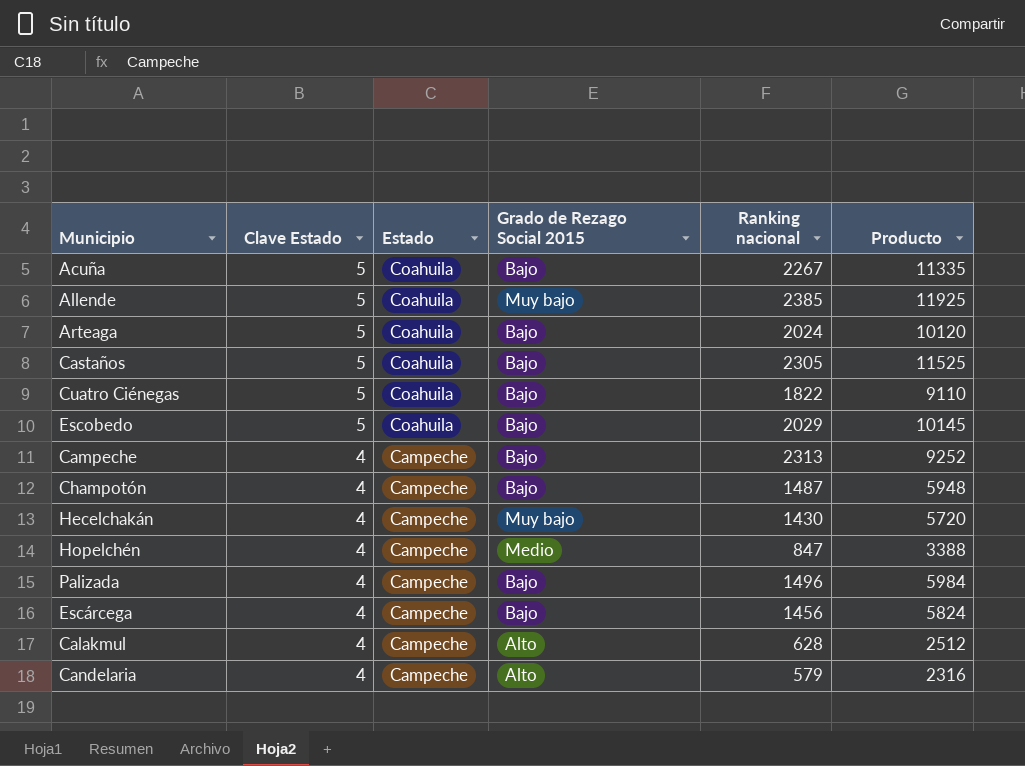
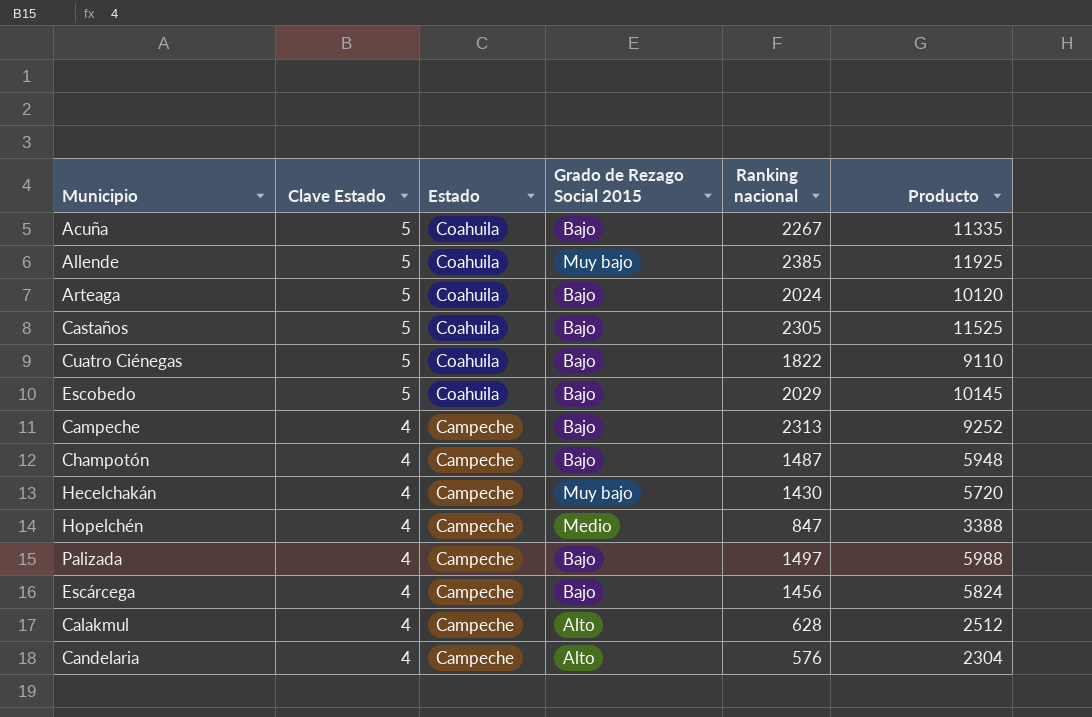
Palizada | Ranking nacional: 1496 -> 1497
Palizada | Producto: 5984 -> 5988
Candelaria | Ranking nacional: 579 -> 576
Candelaria | Producto: 2316 -> 2304

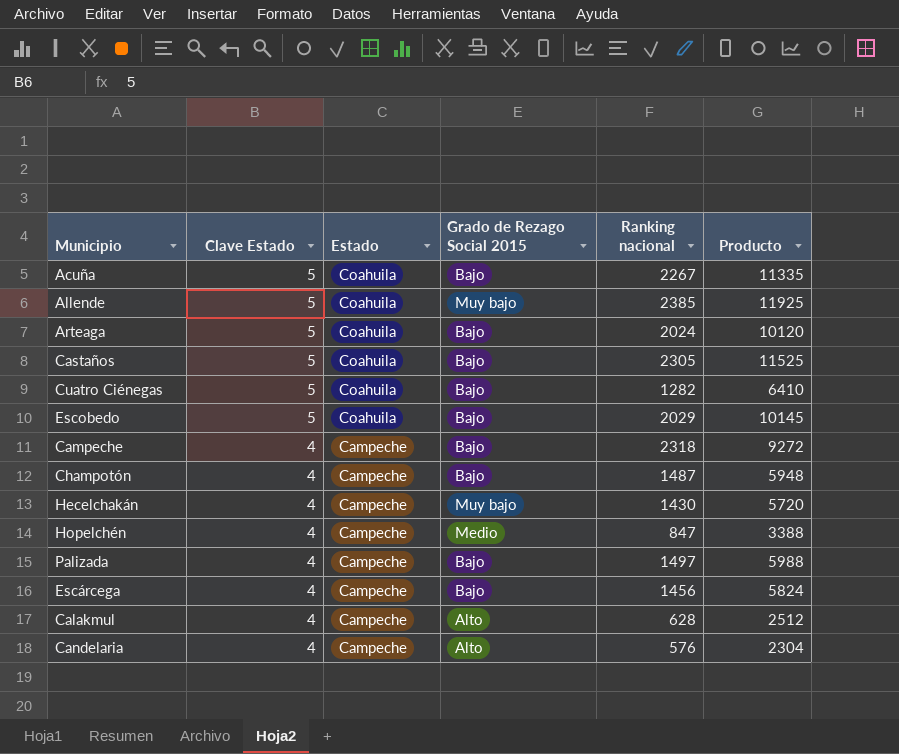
Cuatro Ciénegas | Ranking nacional: 1822 -> 1282
Cuatro Ciénegas | Producto: 9110 -> 6410
Campeche | Ranking nacional: 2313 -> 2318
Campeche | Producto: 9252 -> 9272

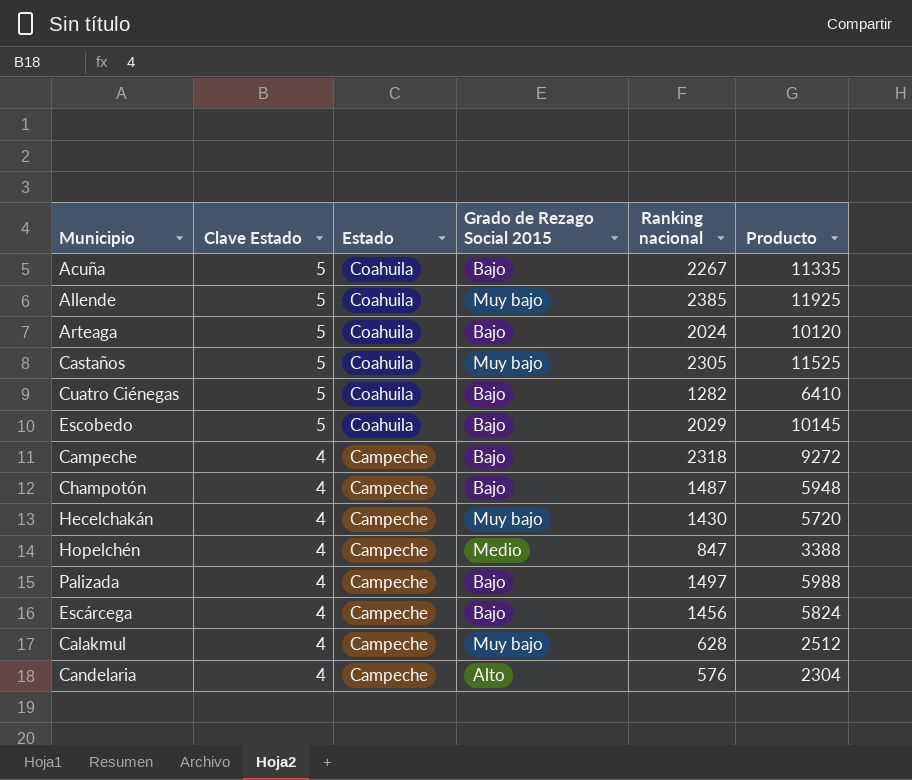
Castaños | Grado de Rezago Social 2015: Bajo -> Muy bajo
Calakmul | Grado de Rezago Social 2015: Alto -> Muy bajo

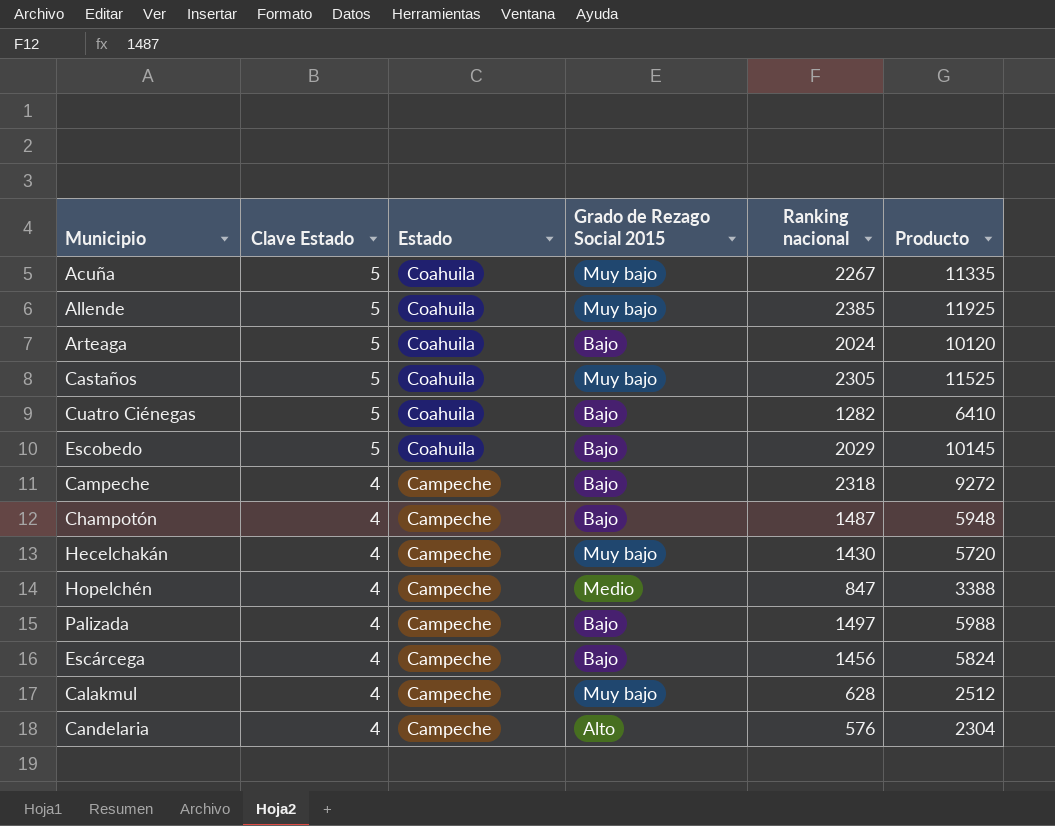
Acuña | Grado de Rezago Social 2015: Bajo -> Muy bajo

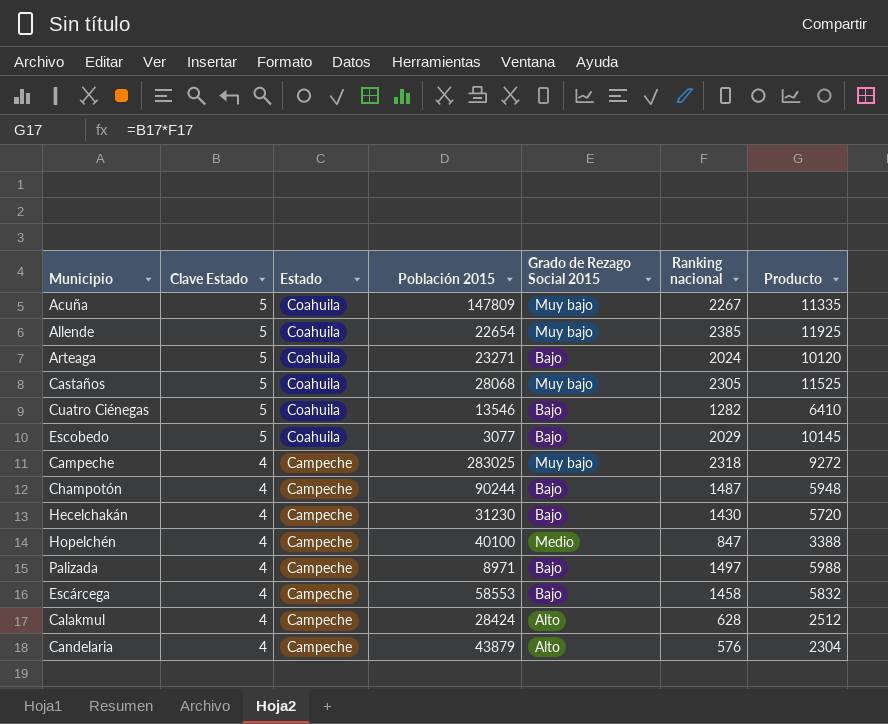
column Población 2015 | position: none -> 4
Campeche | Grado de Rezago Social 2015: Bajo -> Muy bajo
Hecelchakán | Grado de Rezago Social 2015: Muy bajo -> Bajo
Escárcega | Ranking nacional: 1456 -> 1458
Escárcega | Producto: 5824 -> 5832
Calakmul | Grado de Rezago Social 2015: Muy bajo -> Alto

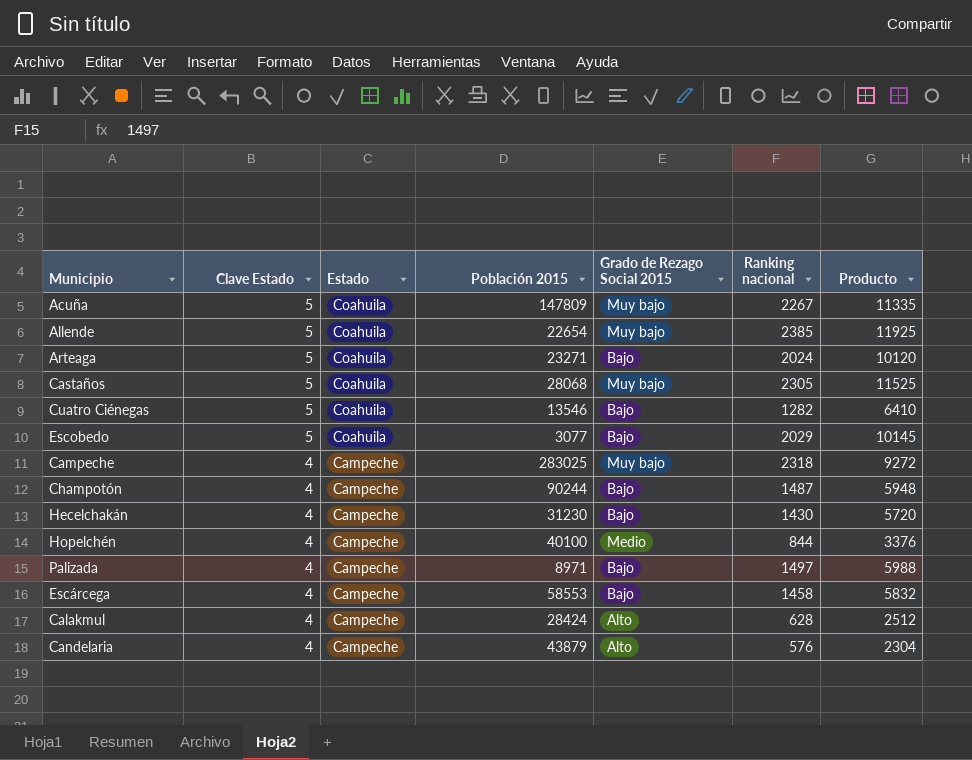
Hopelchén | Ranking nacional: 847 -> 844
Hopelchén | Producto: 3388 -> 3376

